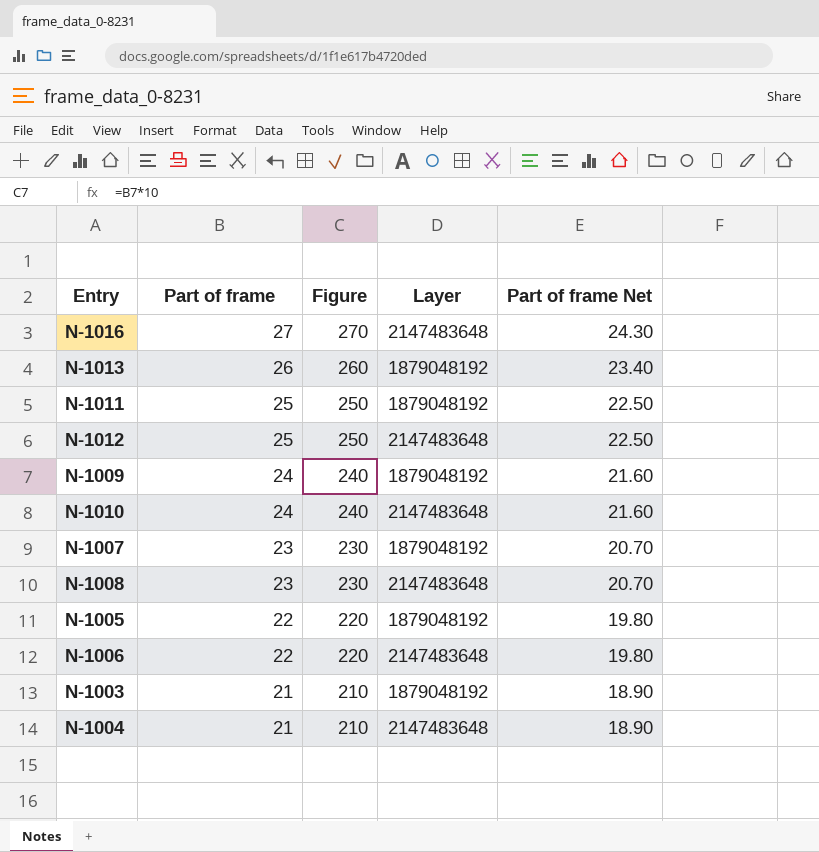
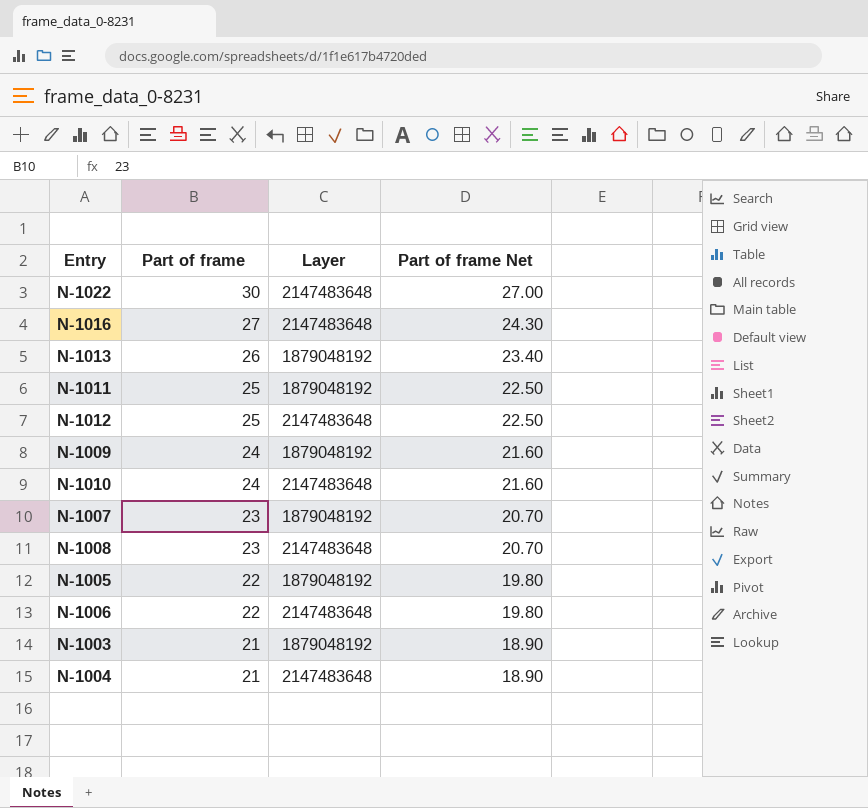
column Figure | formula: [Part of frame] * 10 -> none
row N-1022: none -> 30 | 2147483648 | 27.00

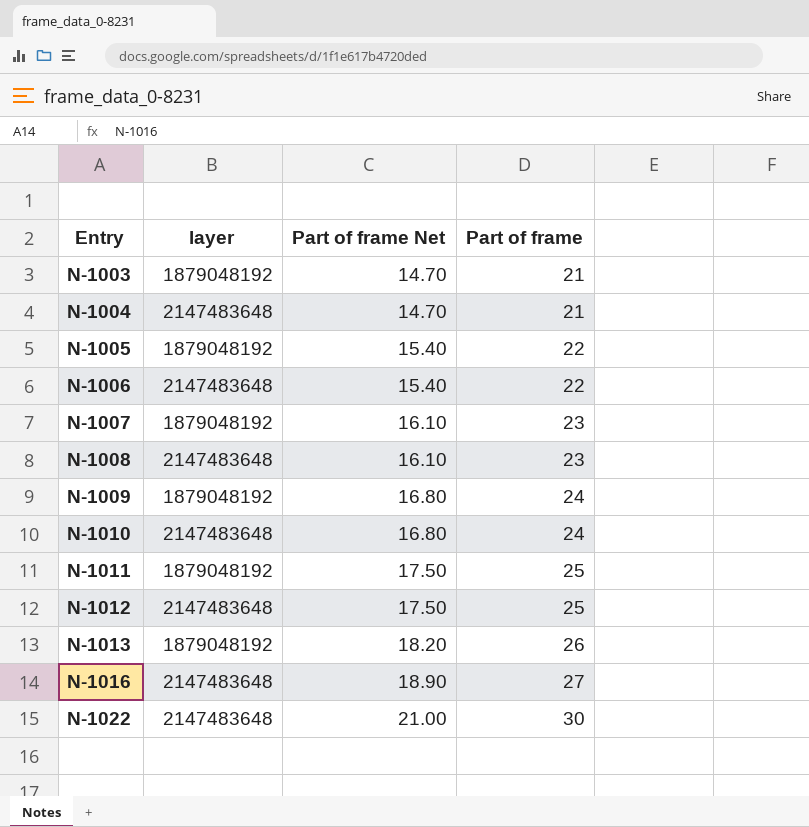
row order: Part of frame descending -> Entry ascending
column name: Layer -> layer
column Part of frame Net | formula: [Part of frame] * 0.9 -> [Part of frame] * 0.7
column Part of frame | position: 2 -> 4

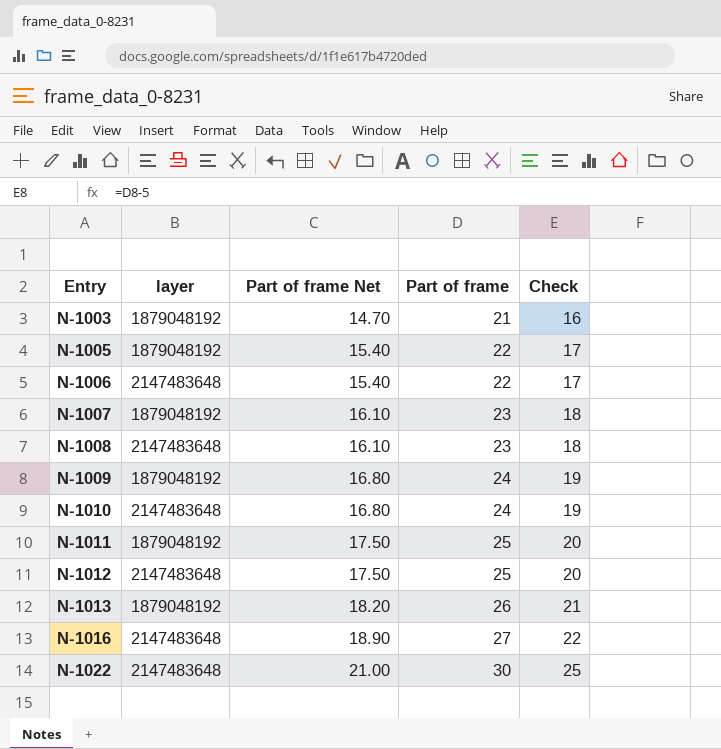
column Check | formula: none -> [Part of frame] - 5
row N-1004: 2147483648 | 14.70 | 21 -> none

